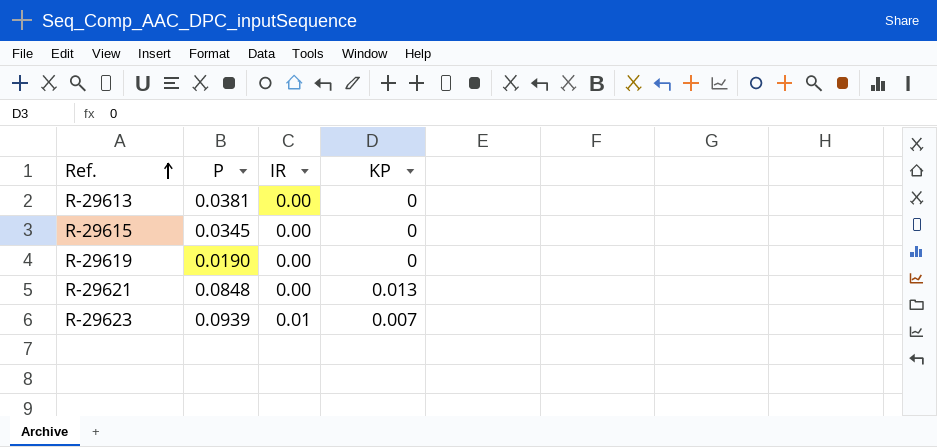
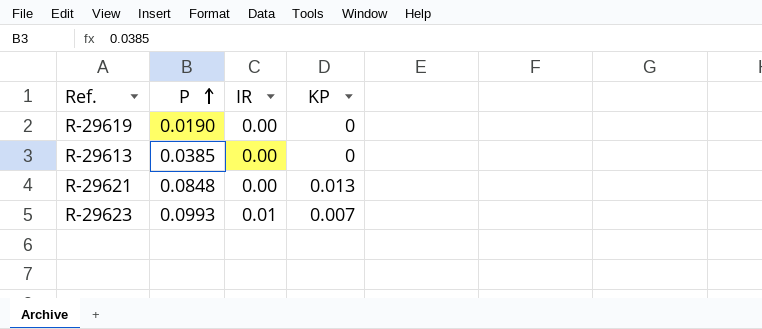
row order: Ref. ascending -> P ascending
row R-29615: 0.0345 | 0.00 | 0 -> none
R-29613 | P: 0.0381 -> 0.0385
R-29623 | P: 0.0939 -> 0.0993

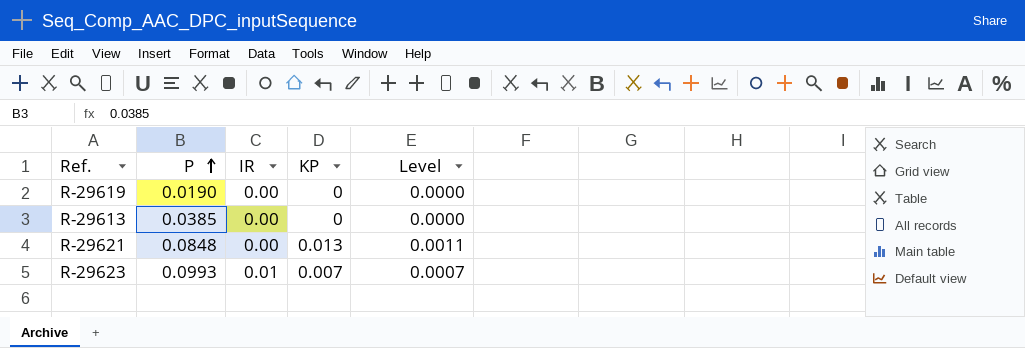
column Level | formula: none -> [P] * [KP]

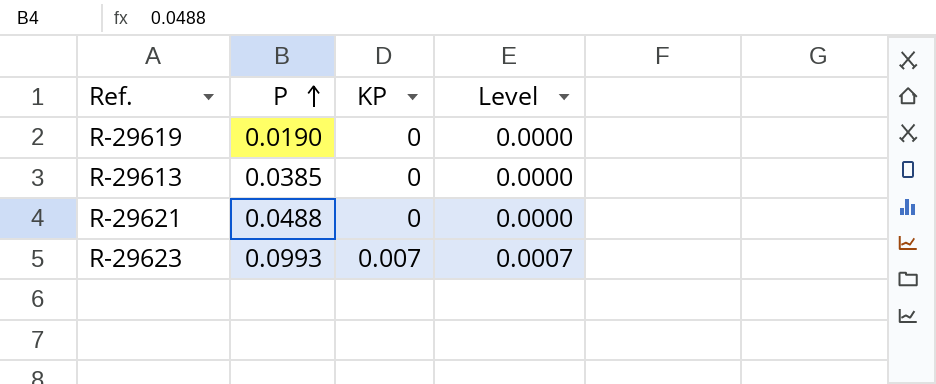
column IR | position: 3 -> none
R-29621 | P: 0.0848 -> 0.0488
R-29621 | KP: 0.013 -> 0
R-29621 | Level: 0.0011 -> 0.0000

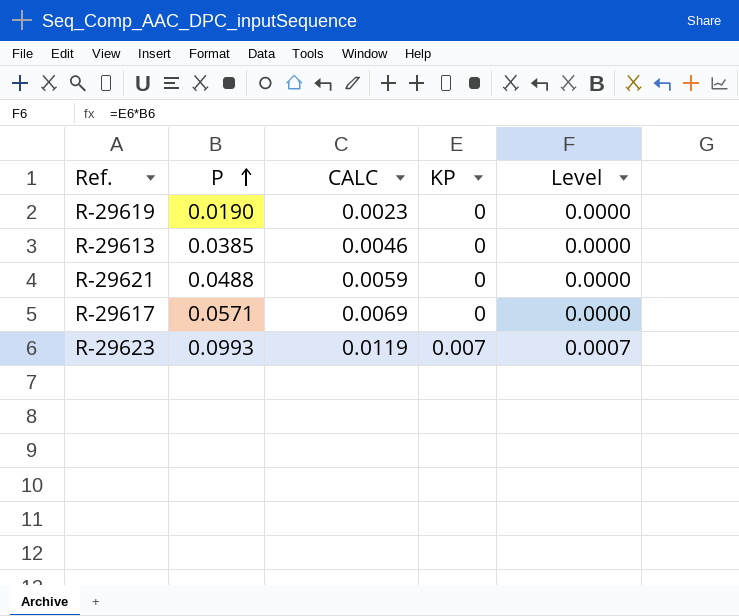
column CALC | formula: none -> [P] * 0.12
row R-29617: none -> 0.0571 | 0.0069 | 0 | 0.0000

